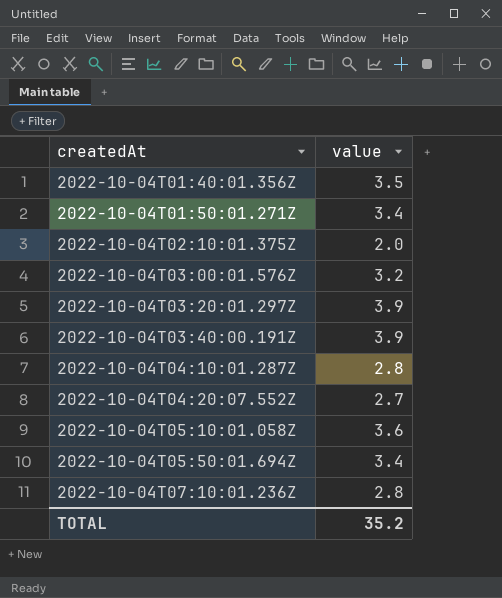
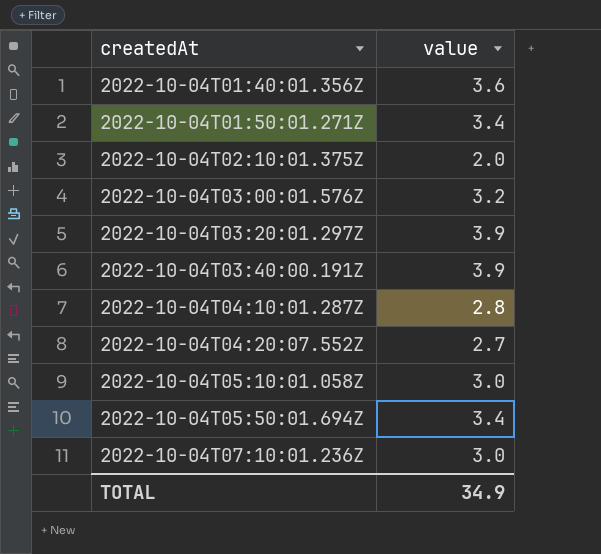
2022-10-04T01:40:01.356Z | value: 3.5 -> 3.6
2022-10-04T05:10:01.058Z | value: 3.6 -> 3.0
2022-10-04T07:10:01.236Z | value: 2.8 -> 3.0
TOTAL | value: 35.2 -> 34.9

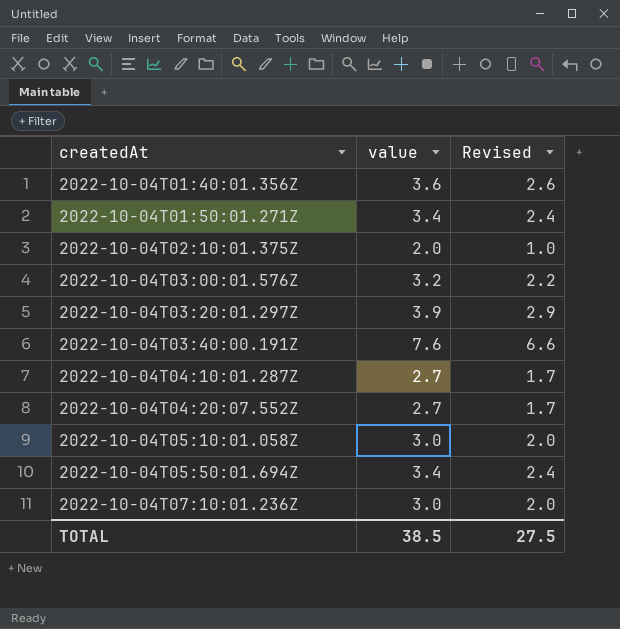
column Revised | formula: none -> [value] - 1
2022-10-04T03:40:00.191Z | value: 3.9 -> 7.6
2022-10-04T04:10:01.287Z | value: 2.8 -> 2.7
TOTAL | value: 34.9 -> 38.5

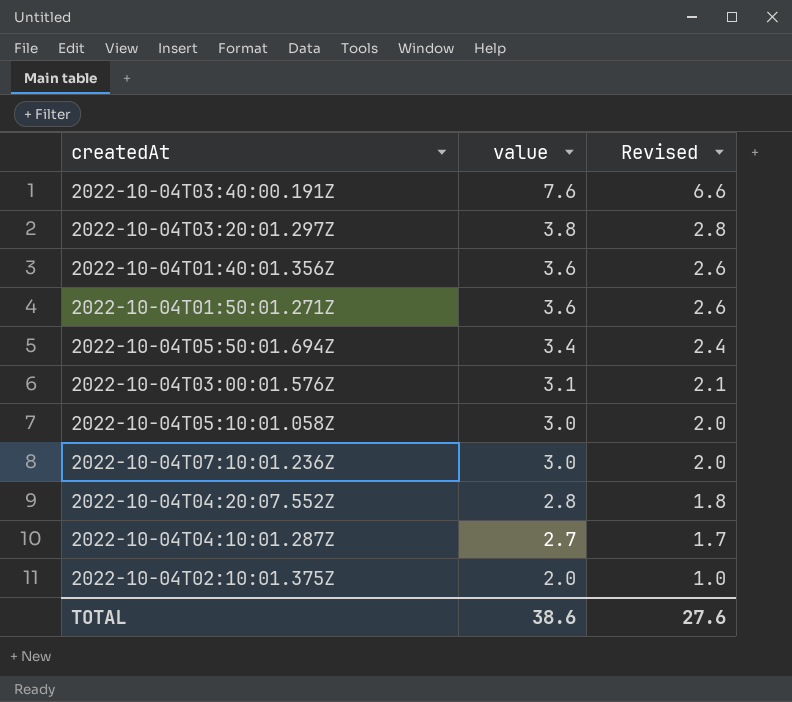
row order: createdAt ascending -> value descending
2022-10-04T03:20:01.297Z | value: 3.9 -> 3.8
2022-10-04T03:20:01.297Z | Revised: 2.9 -> 2.8
2022-10-04T01:50:01.271Z | value: 3.4 -> 3.6
2022-10-04T01:50:01.271Z | Revised: 2.4 -> 2.6
2022-10-04T03:00:01.576Z | value: 3.2 -> 3.1
2022-10-04T03:00:01.576Z | Revised: 2.2 -> 2.1
2022-10-04T04:20:07.552Z | value: 2.7 -> 2.8
2022-10-04T04:20:07.552Z | Revised: 1.7 -> 1.8
TOTAL | value: 38.5 -> 38.6
TOTAL | Revised: 27.5 -> 27.6

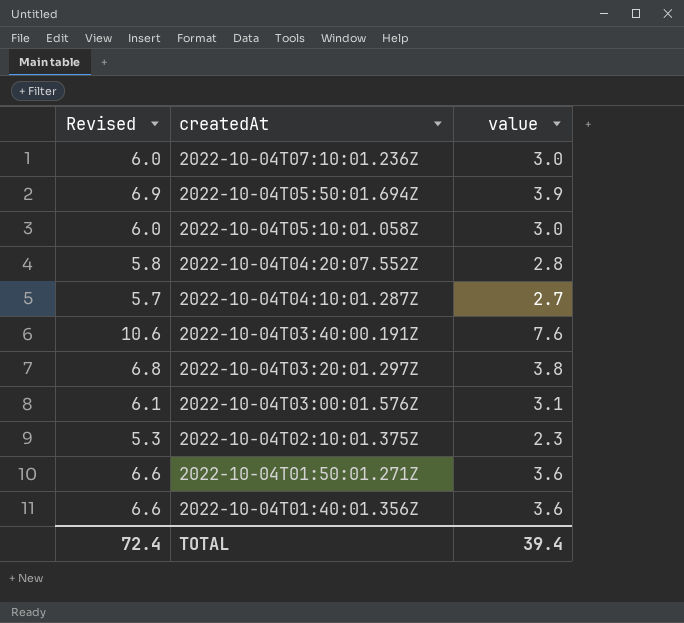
row order: value descending -> createdAt descending
column Revised | formula: [value] - 1 -> [value] + 3
column Revised | position: 3 -> 1
2022-10-04T05:50:01.694Z | value: 3.4 -> 3.9
2022-10-04T02:10:01.375Z | value: 2.0 -> 2.3
TOTAL | Revised: 27.6 -> 72.4
TOTAL | value: 38.6 -> 39.4

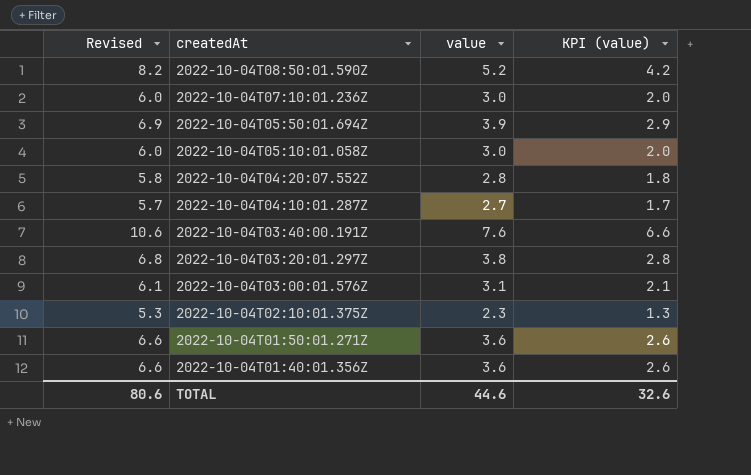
column KPI (value) | formula: none -> [value] - 1
row 2022-10-04T08:50:01.590Z: none -> 8.2 | 5.2 | 4.2
TOTAL | Revised: 72.4 -> 80.6
TOTAL | value: 39.4 -> 44.6

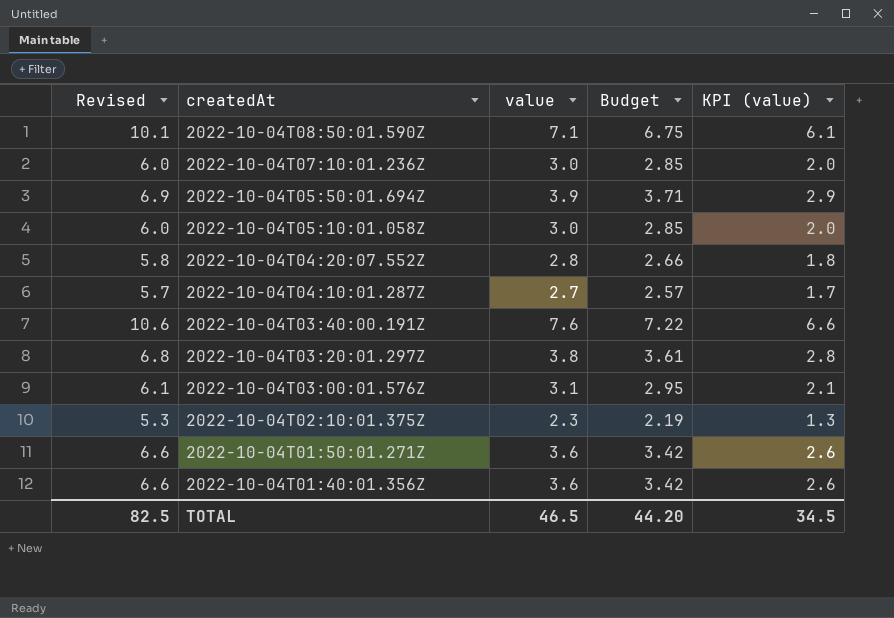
column Budget | formula: none -> [value] * 0.95
2022-10-04T08:50:01.590Z | Revised: 8.2 -> 10.1
2022-10-04T08:50:01.590Z | value: 5.2 -> 7.1
2022-10-04T08:50:01.590Z | KPI (value): 4.2 -> 6.1
TOTAL | Revised: 80.6 -> 82.5
TOTAL | value: 44.6 -> 46.5
TOTAL | KPI (value): 32.6 -> 34.5

